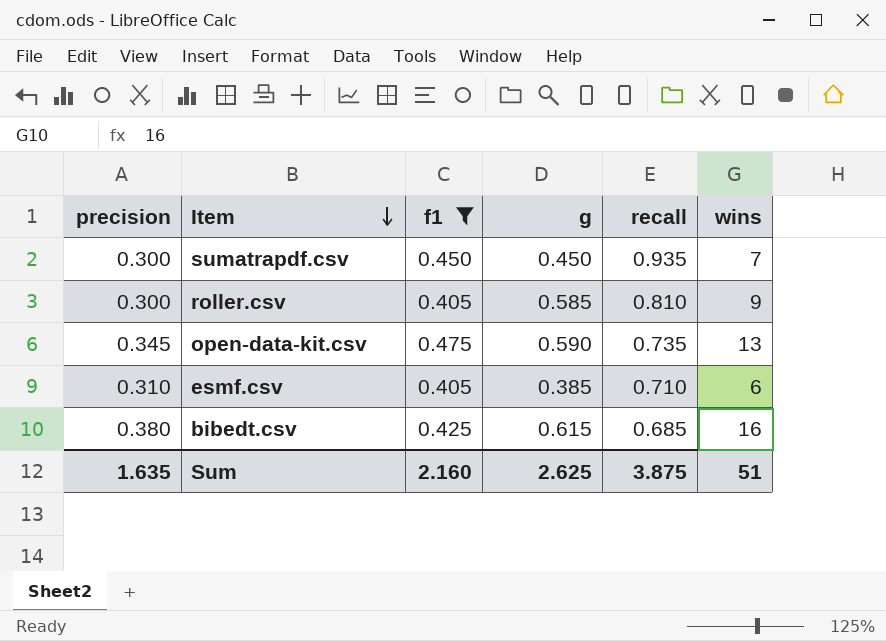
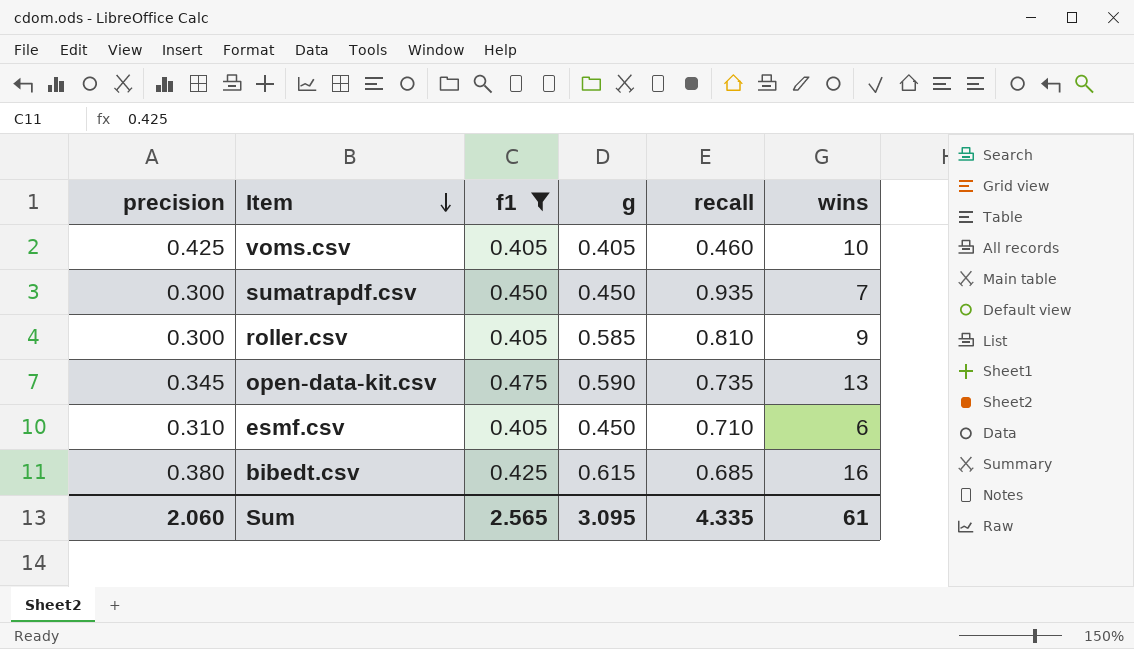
row voms.csv: none -> 0.425 | 0.405 | 0.405 | 0.460 | 10
esmf.csv | g: 0.385 -> 0.450
Sum | precision: 1.635 -> 2.060
Sum | f1: 2.160 -> 2.565
Sum | g: 2.625 -> 3.095
Sum | recall: 3.875 -> 4.335
Sum | wins: 51 -> 61

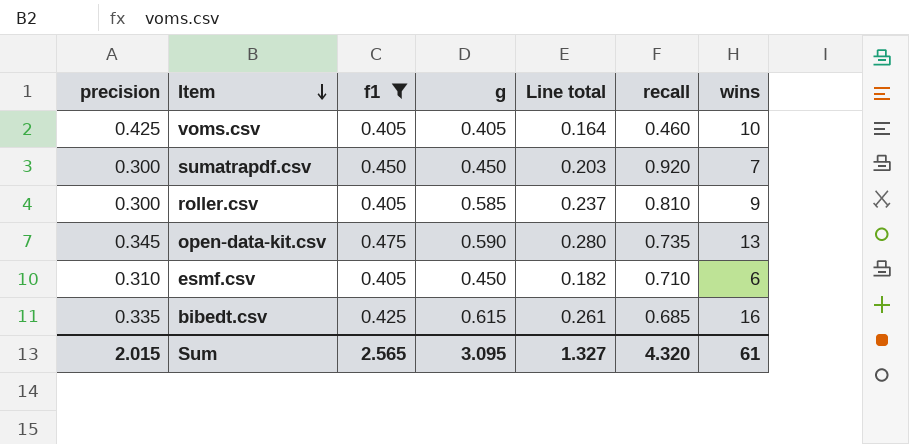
column Line total | formula: none -> [f1] * [g]
sumatrapdf.csv | recall: 0.935 -> 0.920
bibedt.csv | precision: 0.380 -> 0.335
Sum | precision: 2.060 -> 2.015
Sum | recall: 4.335 -> 4.320

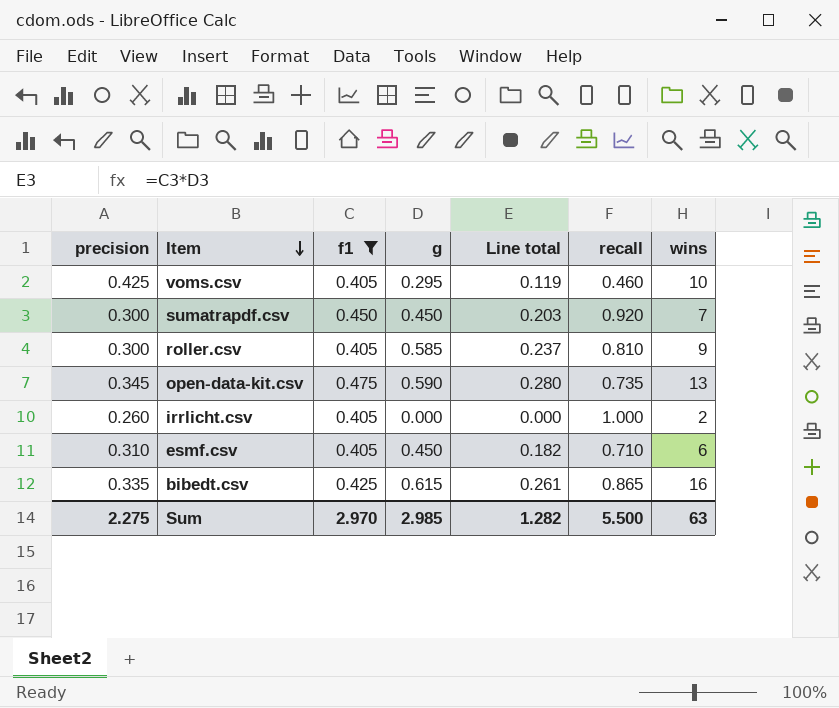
voms.csv | g: 0.405 -> 0.295
voms.csv | Line total: 0.164 -> 0.119
row irrlicht.csv: none -> 0.260 | 0.405 | 0.000 | 0.000 | 1.000 | 2
bibedt.csv | recall: 0.685 -> 0.865
Sum | precision: 2.015 -> 2.275
Sum | f1: 2.565 -> 2.970
Sum | g: 3.095 -> 2.985
Sum | Line total: 1.327 -> 1.282
Sum | recall: 4.320 -> 5.500
Sum | wins: 61 -> 63

